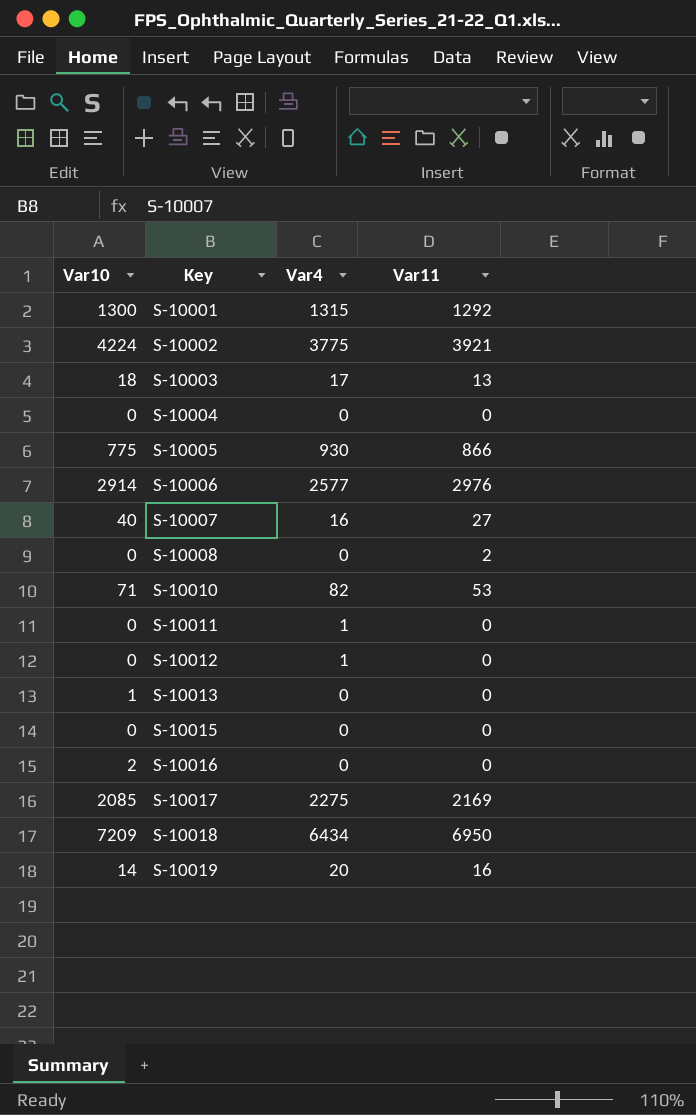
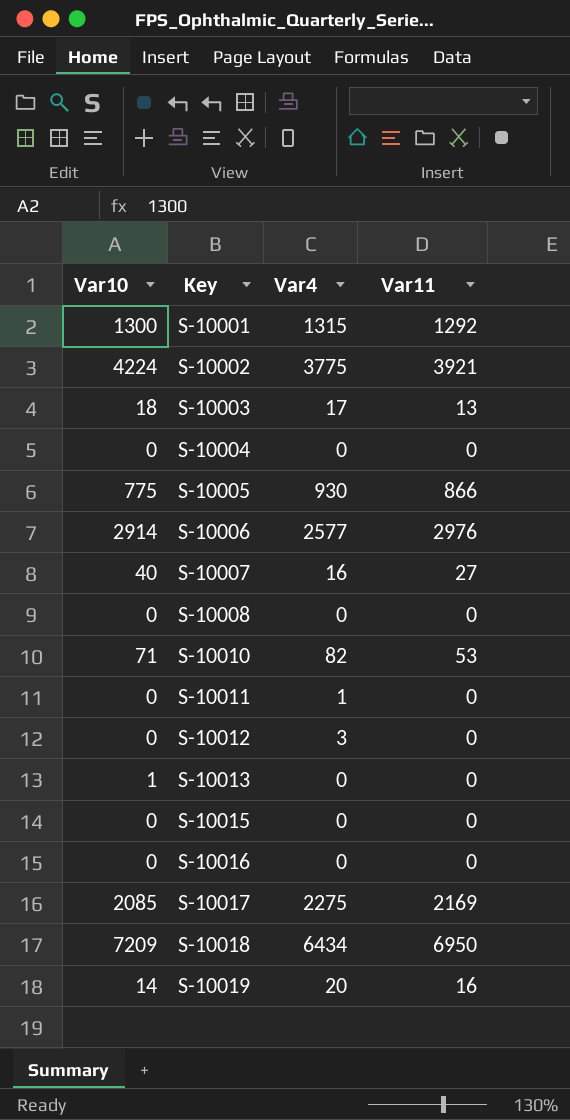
S-10008 | Var11: 2 -> 0
S-10012 | Var4: 1 -> 3
S-10016 | Var10: 2 -> 0

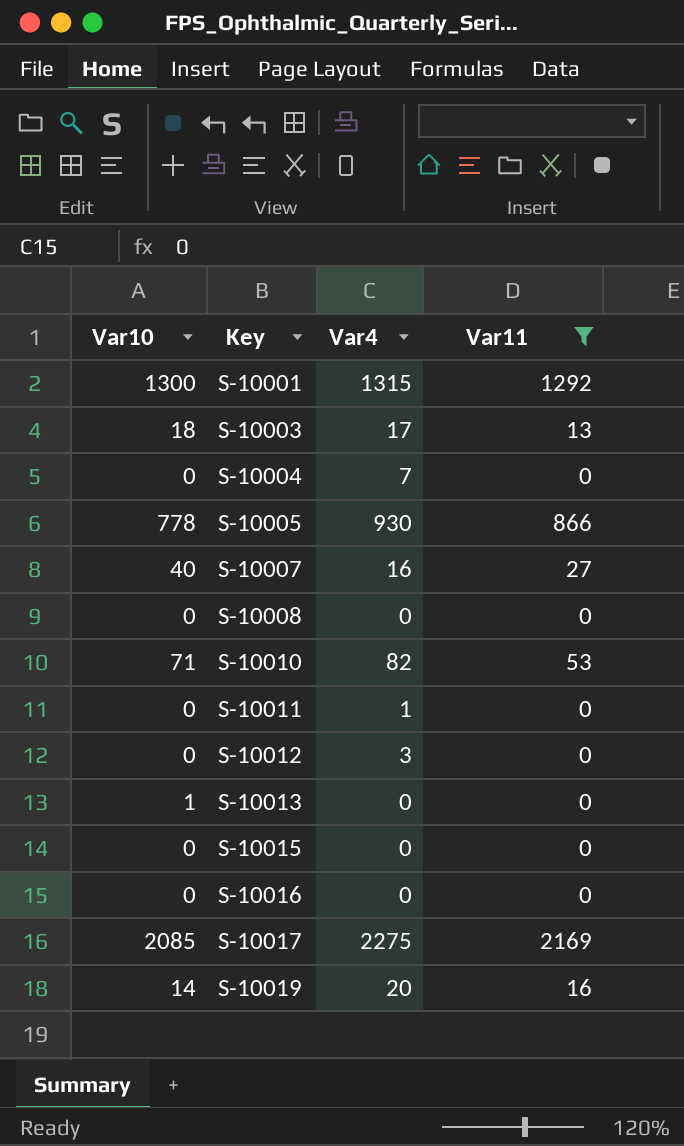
filter: none -> Var11 <= 2169
S-10004 | Var4: 0 -> 7
S-10005 | Var10: 775 -> 778

